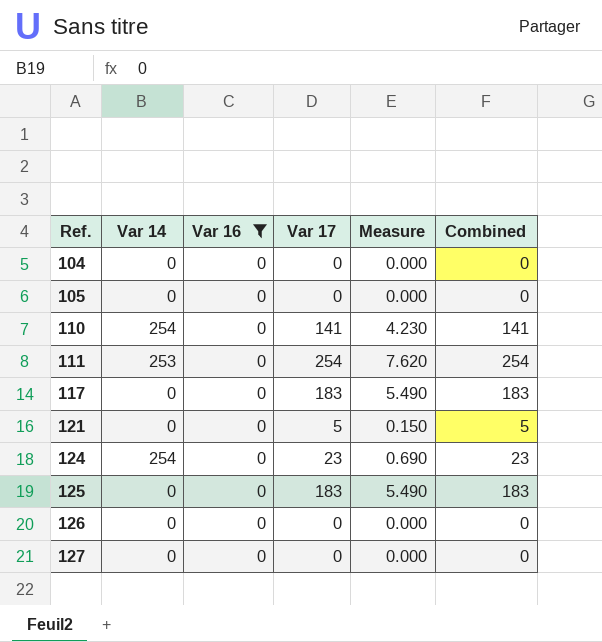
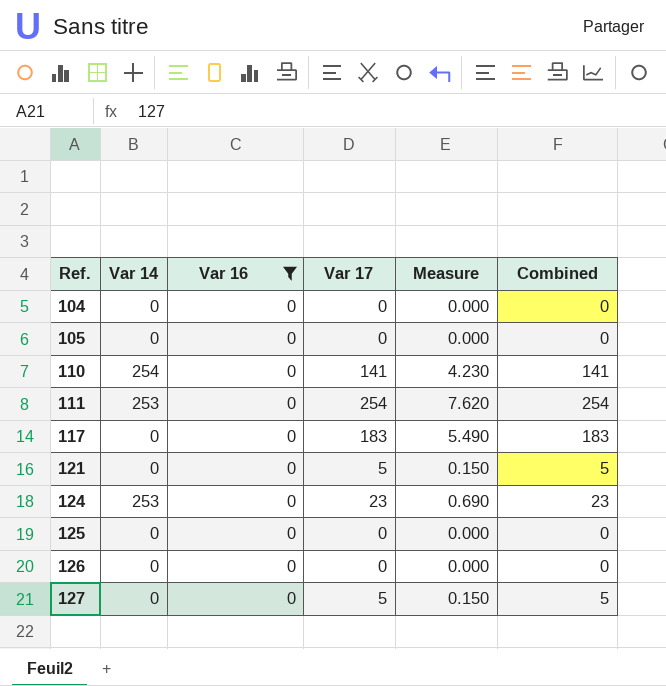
124 | Var 14: 254 -> 253
125 | Var 17: 183 -> 0
125 | Measure: 5.490 -> 0.000
125 | Combined: 183 -> 0
127 | Var 17: 0 -> 5
127 | Measure: 0.000 -> 0.150
127 | Combined: 0 -> 5

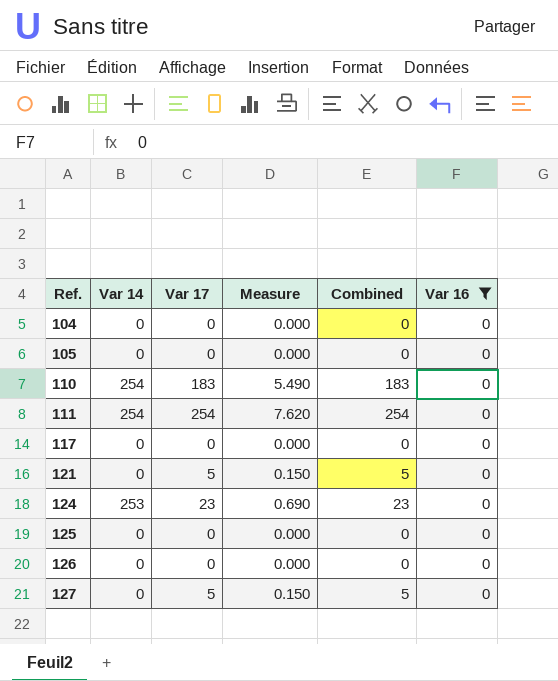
column Var 16 | position: 3 -> 6
110 | Var 17: 141 -> 183
110 | Measure: 4.230 -> 5.490
110 | Combined: 141 -> 183
111 | Var 14: 253 -> 254
117 | Var 17: 183 -> 0
117 | Measure: 5.490 -> 0.000
117 | Combined: 183 -> 0

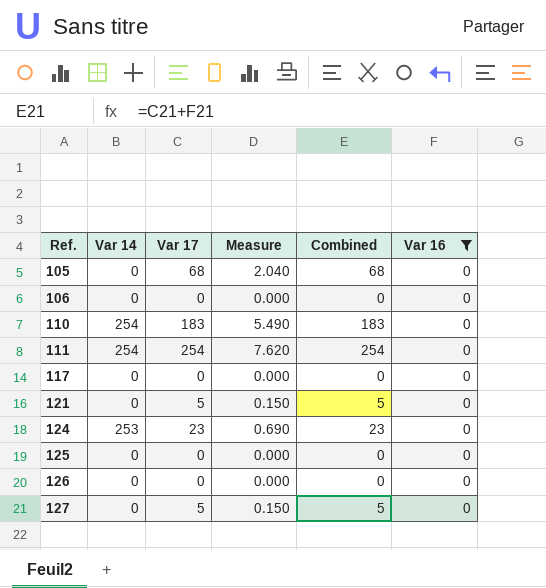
row 104: 0 | 0 | 0.000 | 0 | 0 -> none
105 | Var 17: 0 -> 68
105 | Measure: 0.000 -> 2.040
105 | Combined: 0 -> 68
row 106: none -> 0 | 0 | 0.000 | 0 | 0

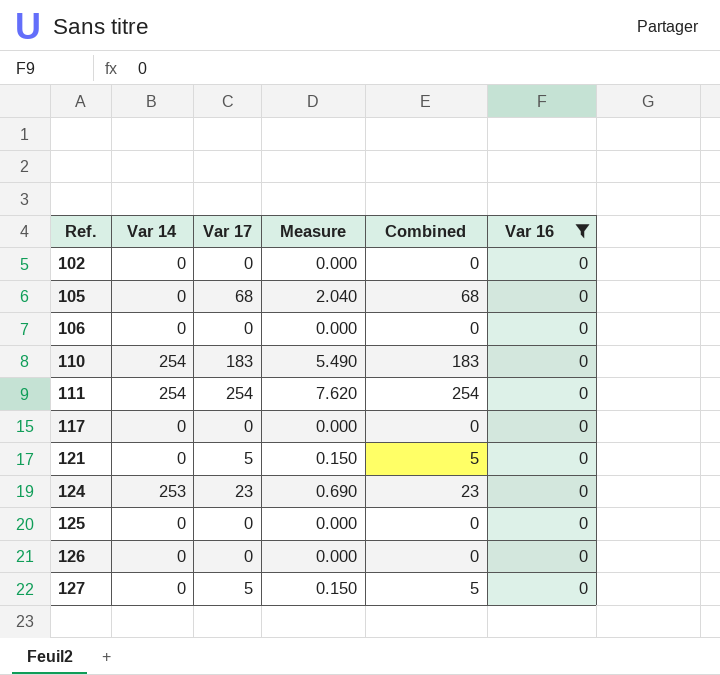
row 102: none -> 0 | 0 | 0.000 | 0 | 0

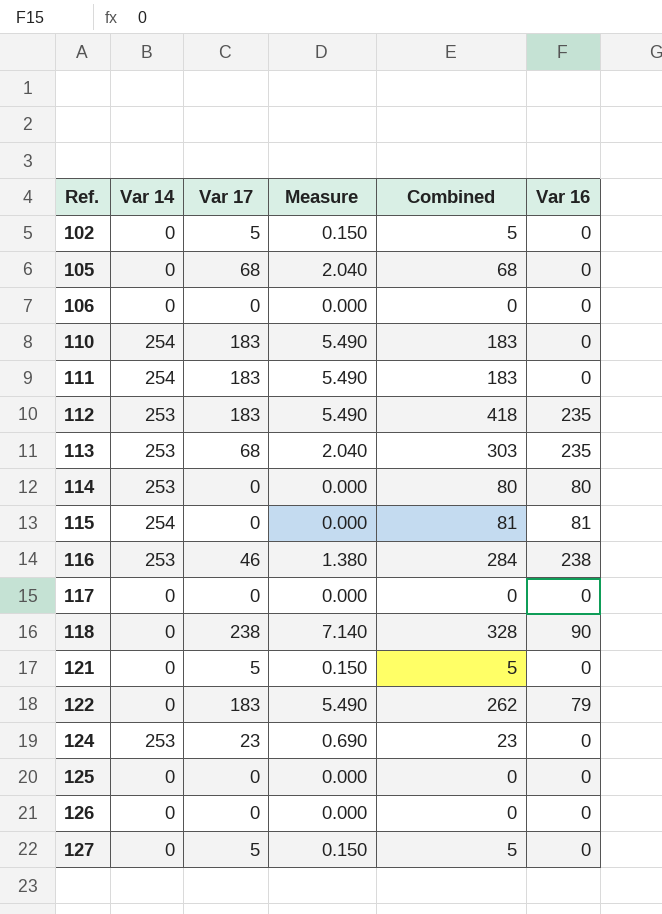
filter: Var 16 = 0 -> none
102 | Var 17: 0 -> 5
102 | Measure: 0.000 -> 0.150
102 | Combined: 0 -> 5
111 | Var 17: 254 -> 183
111 | Measure: 7.620 -> 5.490
111 | Combined: 254 -> 183

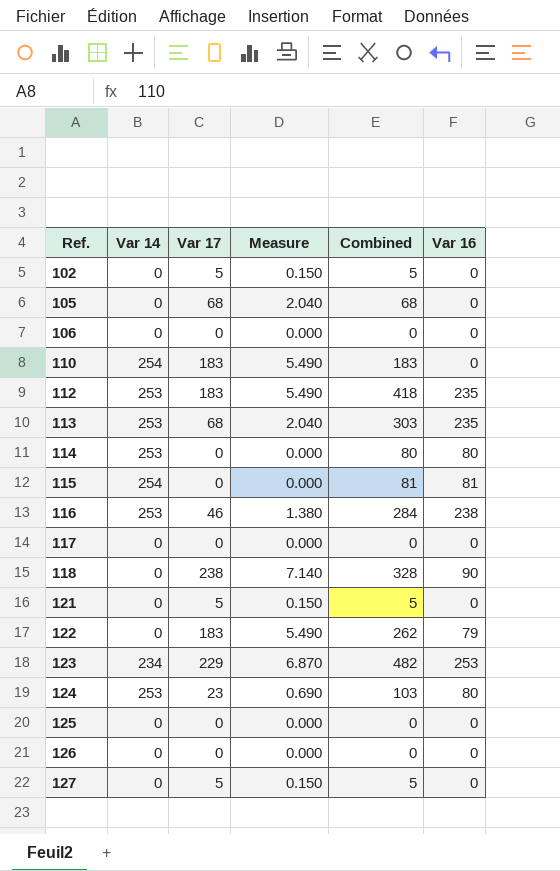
row 111: 254 | 183 | 5.490 | 183 | 0 -> none
row 123: none -> 234 | 229 | 6.870 | 482 | 253
124 | Combined: 23 -> 103
124 | Var 16: 0 -> 80

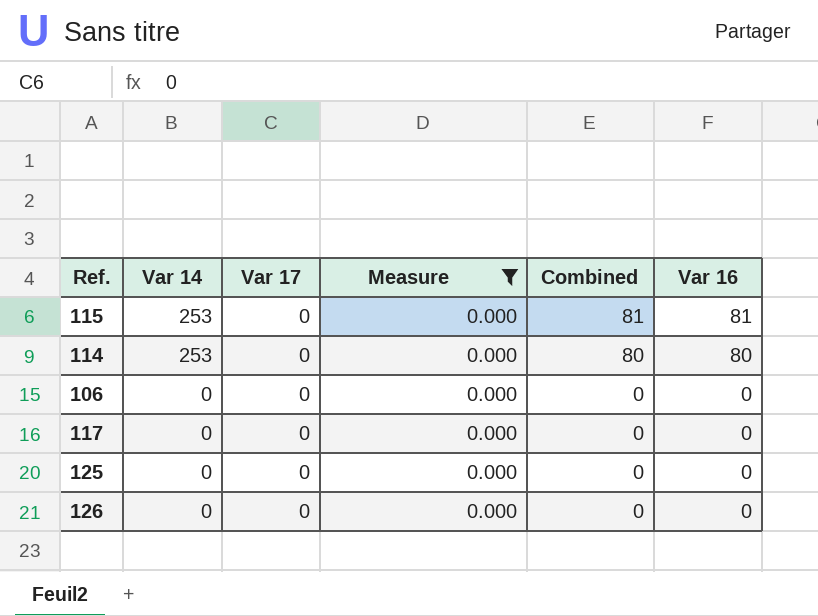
filter: none -> Measure = 0.000
row order: Ref. ascending -> Var 14 descending
115 | Var 14: 254 -> 253

